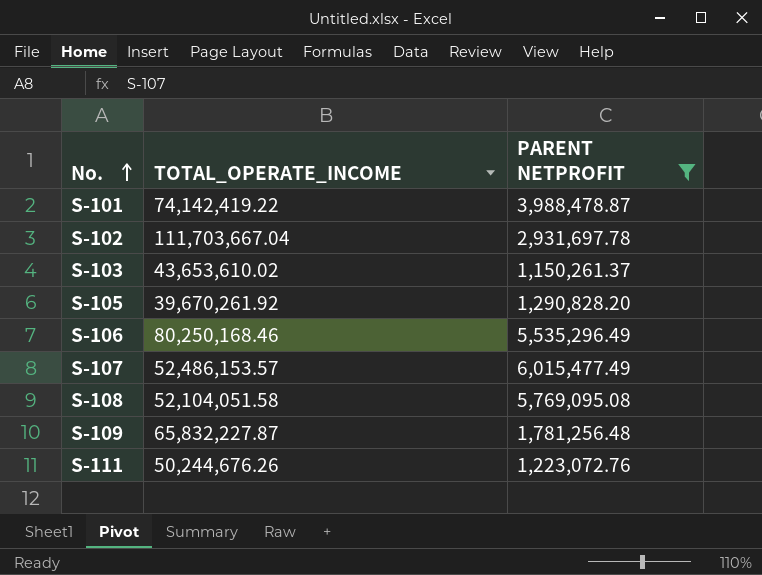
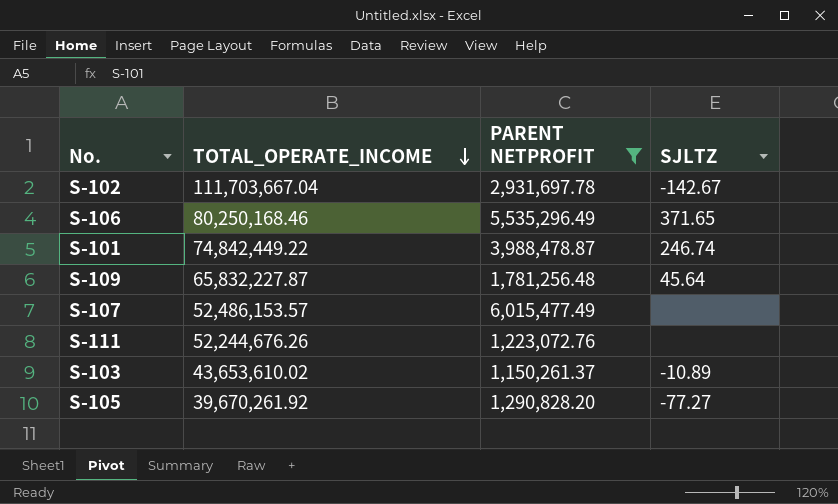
row order: No. ascending -> TOTAL_OPERATE_INCOME descending
column SJLTZ | position: none -> 4
row S-108: 52,104,051.58 | 5,769,095.08 -> none
S-101 | TOTAL_OPERATE_INCOME: 74,142,419.22 -> 74,842,449.22
S-111 | TOTAL_OPERATE_INCOME: 50,244,676.26 -> 52,244,676.26

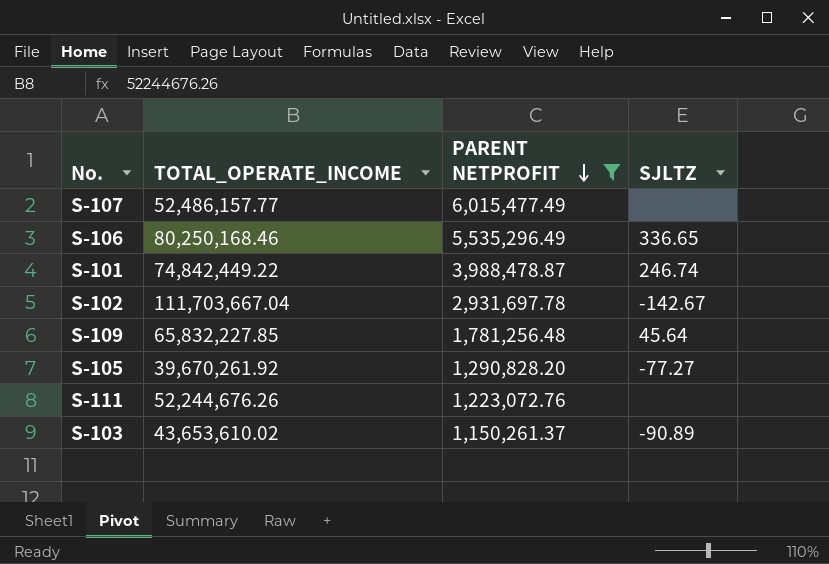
row order: TOTAL_OPERATE_INCOME descending -> PARENT NETPROFIT descending
S-107 | TOTAL_OPERATE_INCOME: 52,486,153.57 -> 52,486,157.77
S-106 | SJLTZ: 371.65 -> 336.65
S-109 | TOTAL_OPERATE_INCOME: 65,832,227.87 -> 65,832,227.85
S-103 | SJLTZ: -10.89 -> -90.89

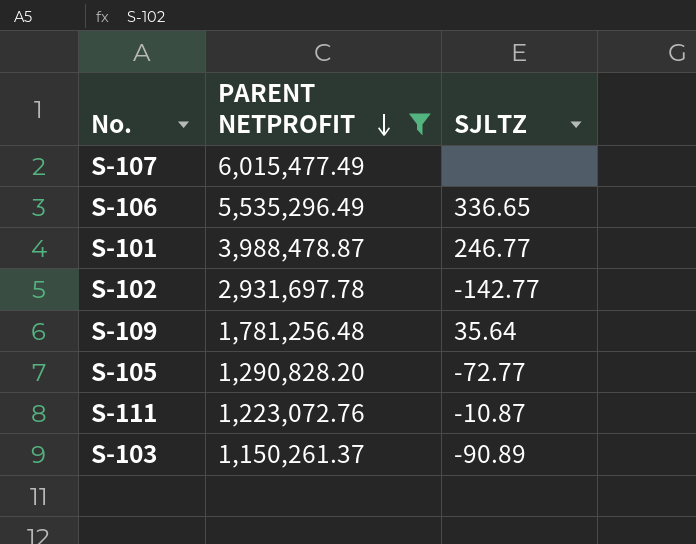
column TOTAL_OPERATE_INCOME | position: 2 -> none
S-101 | SJLTZ: 246.74 -> 246.77
S-102 | SJLTZ: -142.67 -> -142.77
S-109 | SJLTZ: 45.64 -> 35.64
S-105 | SJLTZ: -77.27 -> -72.77
S-111 | SJLTZ: none -> -10.87

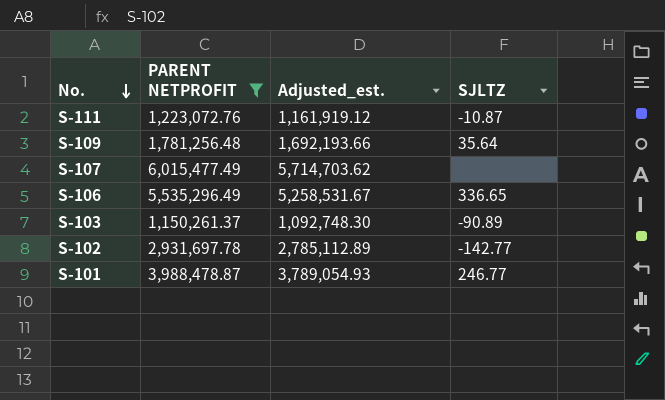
row order: PARENT NETPROFIT descending -> No. descending
column Adjusted_est. | formula: none -> [PARENT NETPROFIT] * 0.95
row S-105: 1,290,828.20 | -72.77 -> none

